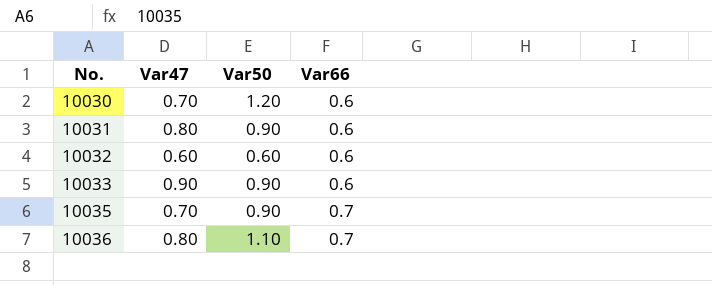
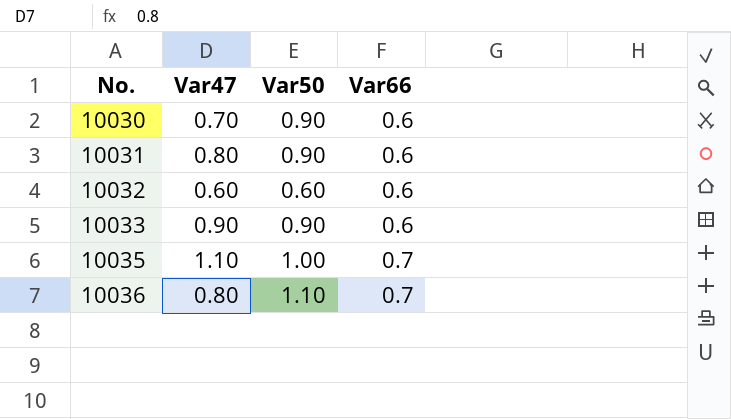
10030 | Var50: 1.20 -> 0.90
10035 | Var47: 0.70 -> 1.10
10035 | Var50: 0.90 -> 1.00

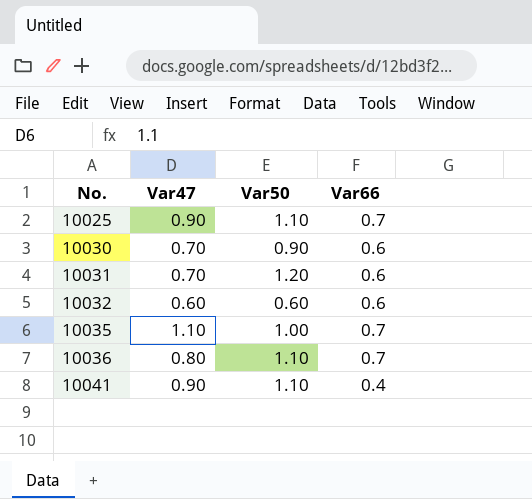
row 10033: 0.90 | 0.90 | 0.6 -> none
row 10025: none -> 0.90 | 1.10 | 0.7
10031 | Var47: 0.80 -> 0.70
10031 | Var50: 0.90 -> 1.20
row 10041: none -> 0.90 | 1.10 | 0.4

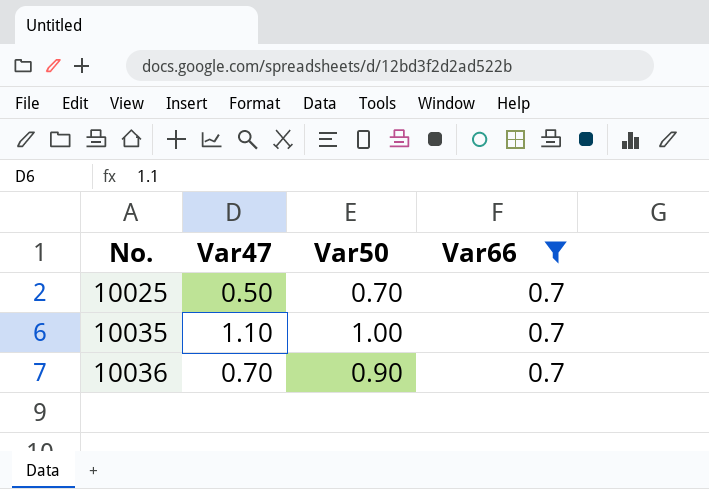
filter: none -> Var66 = 0.7
10025 | Var47: 0.90 -> 0.50
10025 | Var50: 1.10 -> 0.70
10036 | Var47: 0.80 -> 0.70
10036 | Var50: 1.10 -> 0.90

